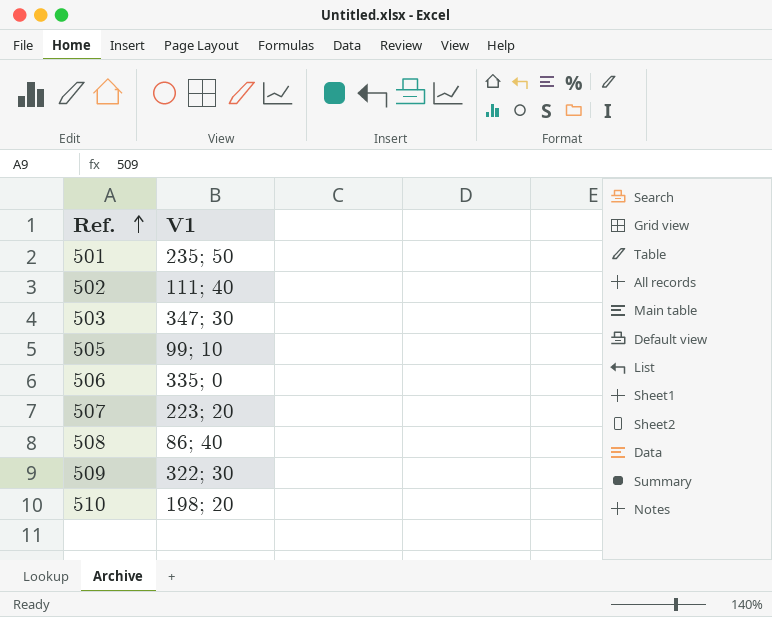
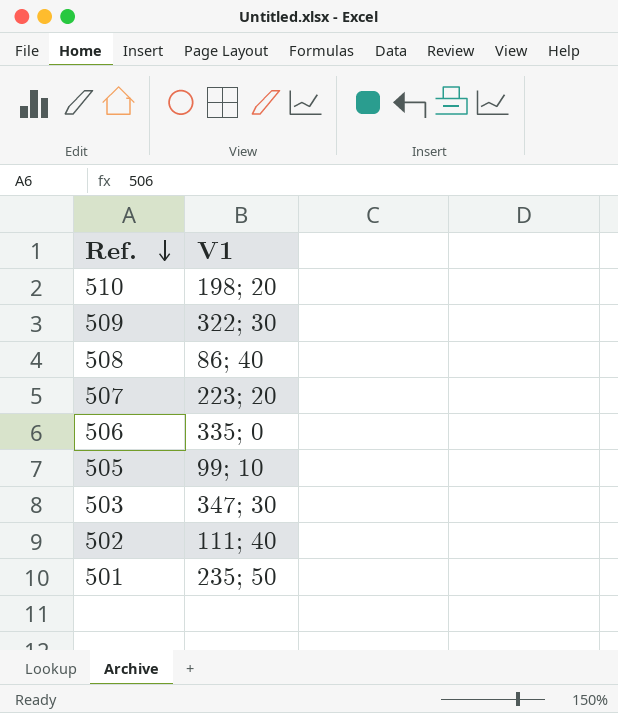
row order: Ref. ascending -> Ref. descending

